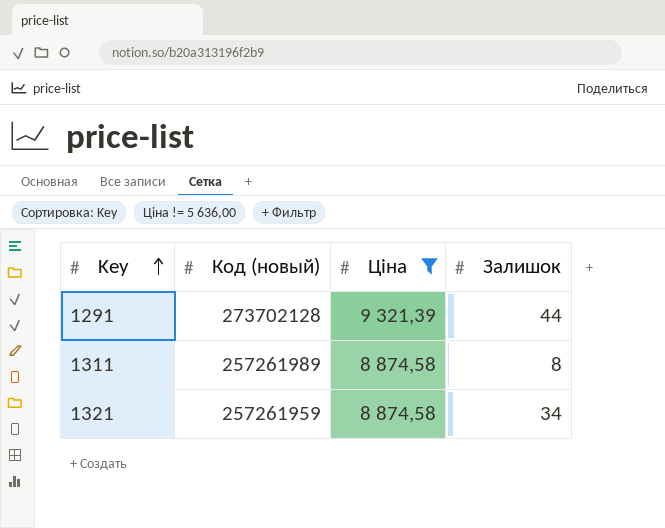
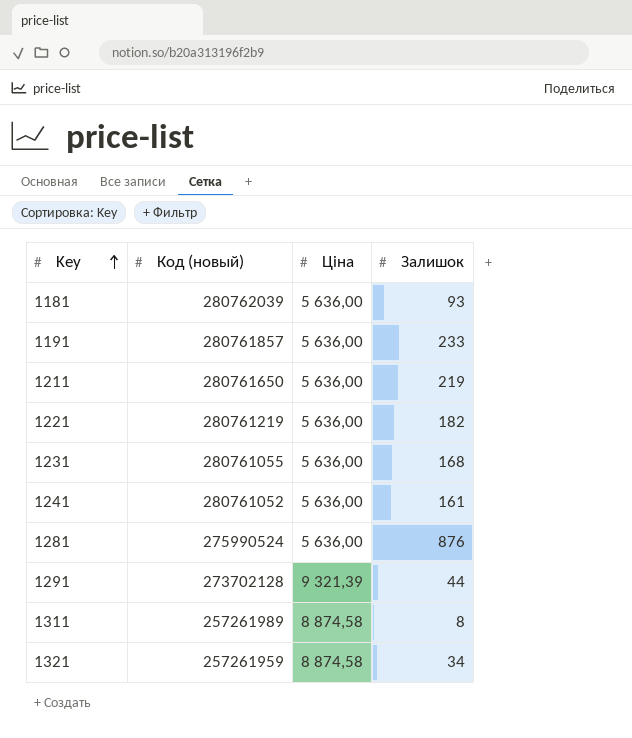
filter: Ціна != 5 636,00 -> none

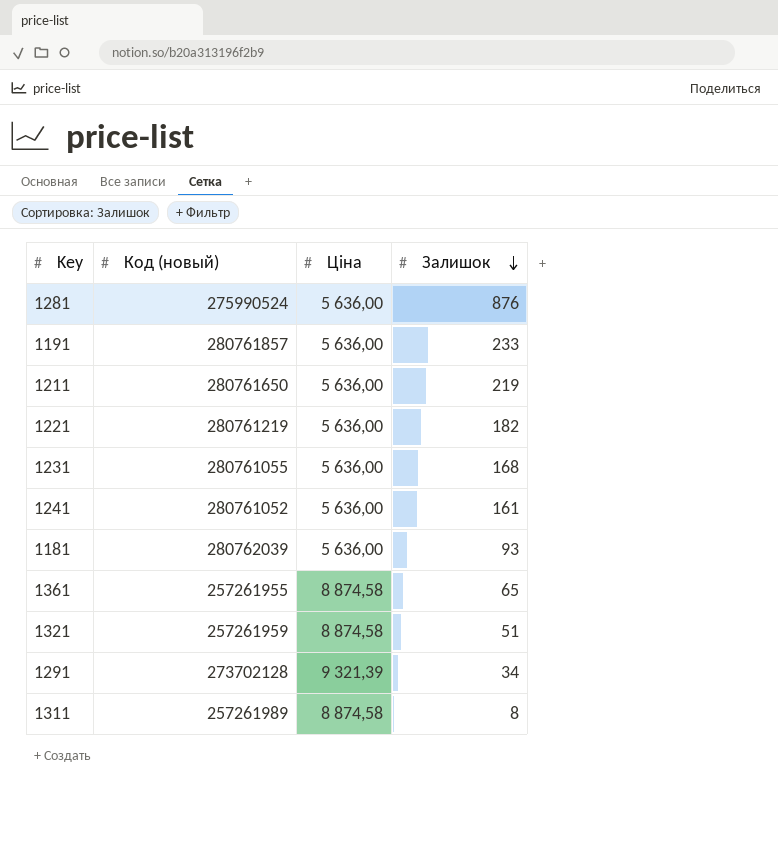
row order: Key ascending -> Залишок descending
row 1361: none -> 257261955 | 8 874,58 | 65
1321 | Залишок: 34 -> 51
1291 | Залишок: 44 -> 34

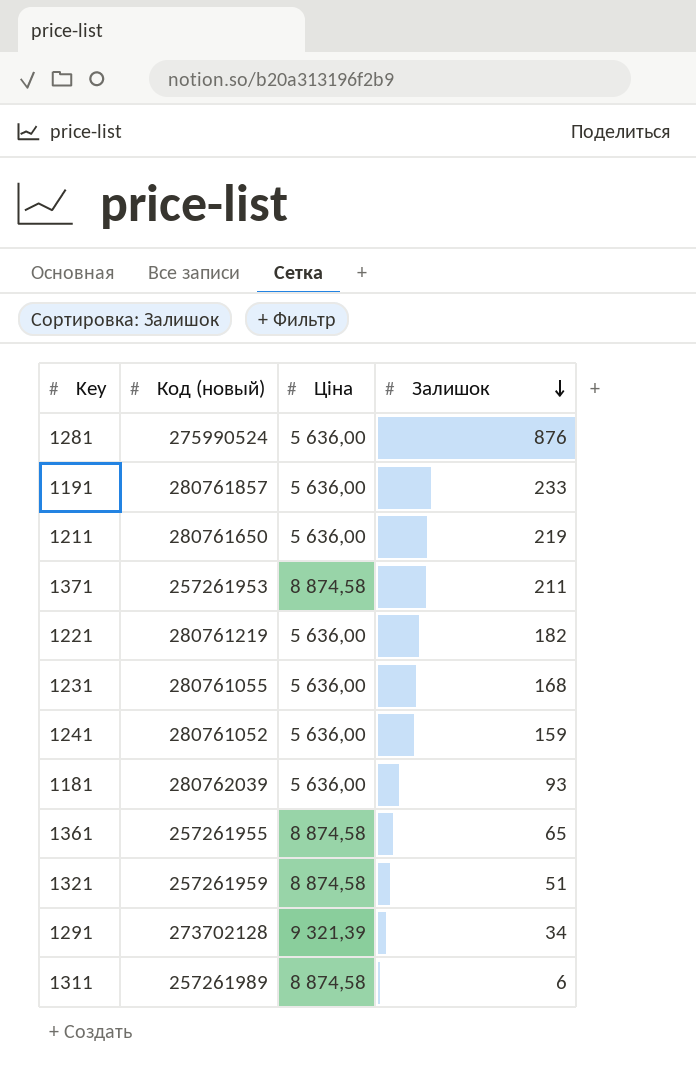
row 1371: none -> 257261953 | 8 874,58 | 211
1241 | Залишок: 161 -> 159
1311 | Залишок: 8 -> 6

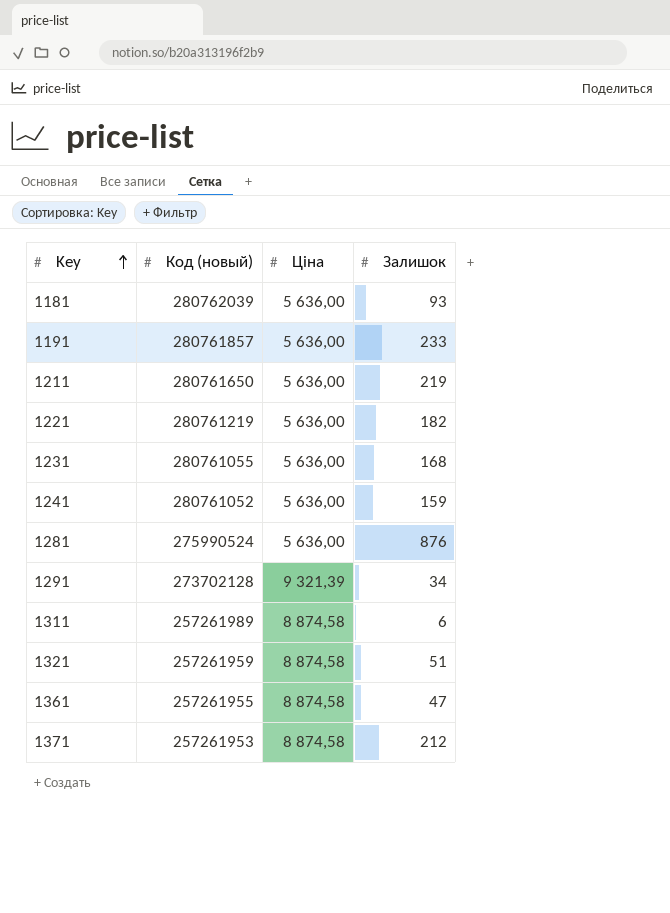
row order: Залишок descending -> Key ascending
1361 | Залишок: 65 -> 47
1371 | Залишок: 211 -> 212

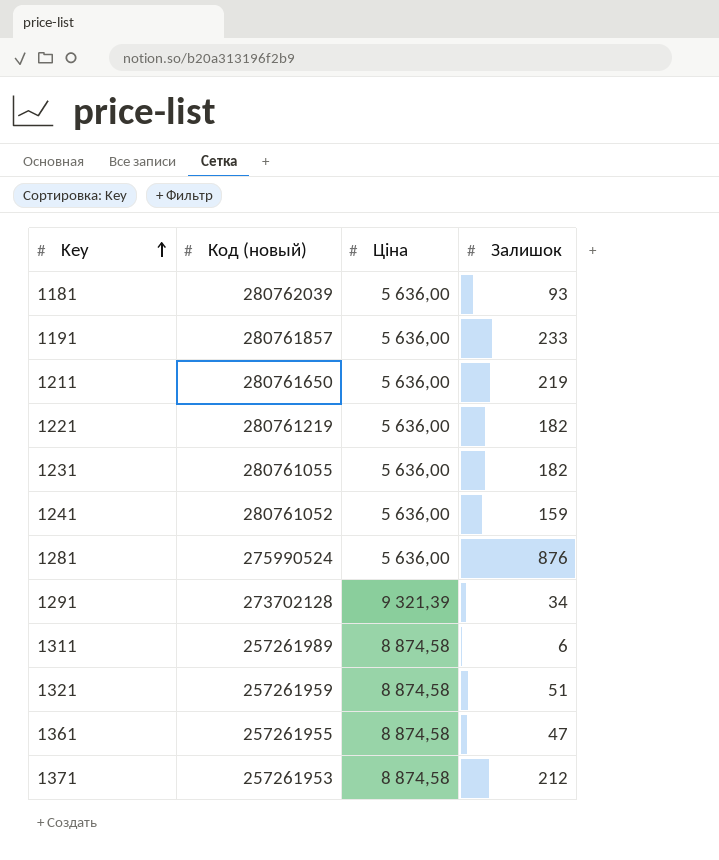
1231 | Залишок: 168 -> 182

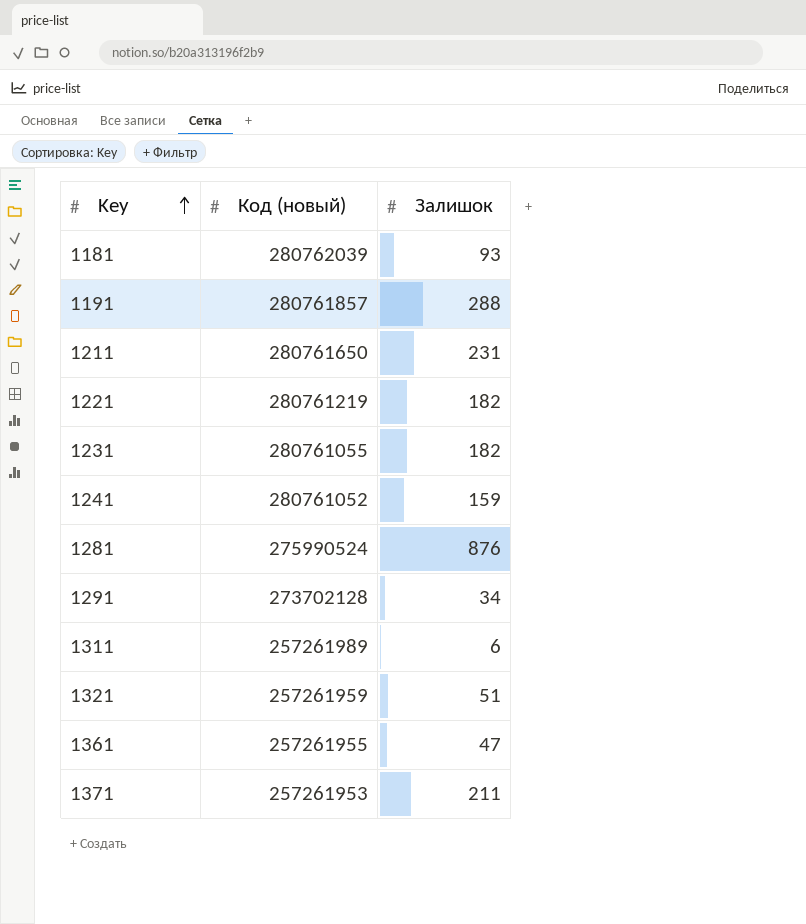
column Ціна | position: 3 -> none
1191 | Залишок: 233 -> 288
1211 | Залишок: 219 -> 231
1371 | Залишок: 212 -> 211

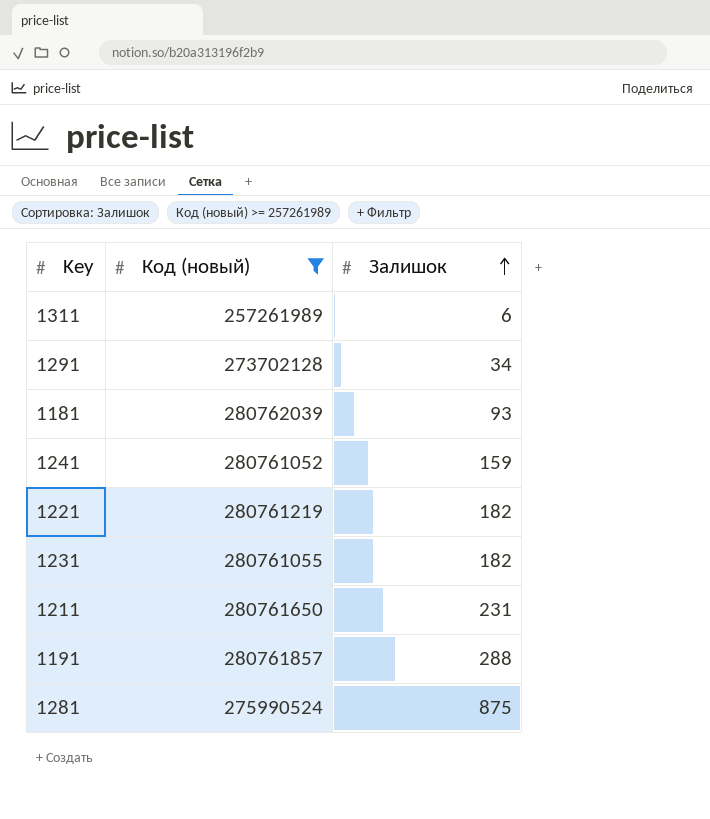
filter: none -> Код (новый) >= 257261989
row order: Key ascending -> Залишок ascending
1281 | Залишок: 876 -> 875

